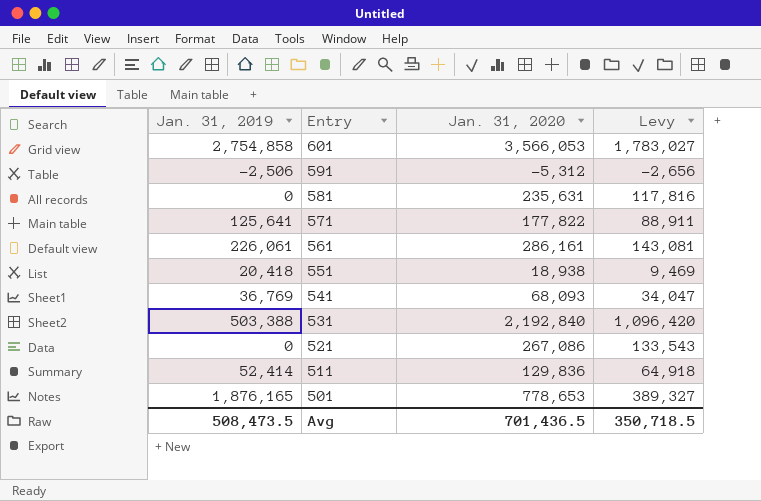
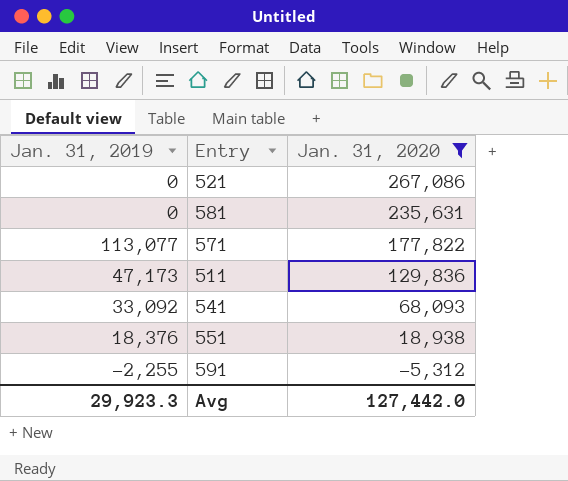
filter: none -> Jan. 31, 2020 <= 267,086
row order: Entry descending -> Jan. 31, 2020 descending
column Levy | formula: [Jan. 31, 2020] * 0.5 -> none
571 | Jan. 31, 2019: 125,641 -> 113,077
511 | Jan. 31, 2019: 52,414 -> 47,173
541 | Jan. 31, 2019: 36,769 -> 33,092
551 | Jan. 31, 2019: 20,418 -> 18,376
591 | Jan. 31, 2019: -2,506 -> -2,255
Avg | Jan. 31, 2019: 508,473.5 -> 29,923.3
Avg | Jan. 31, 2020: 701,436.5 -> 127,442.0

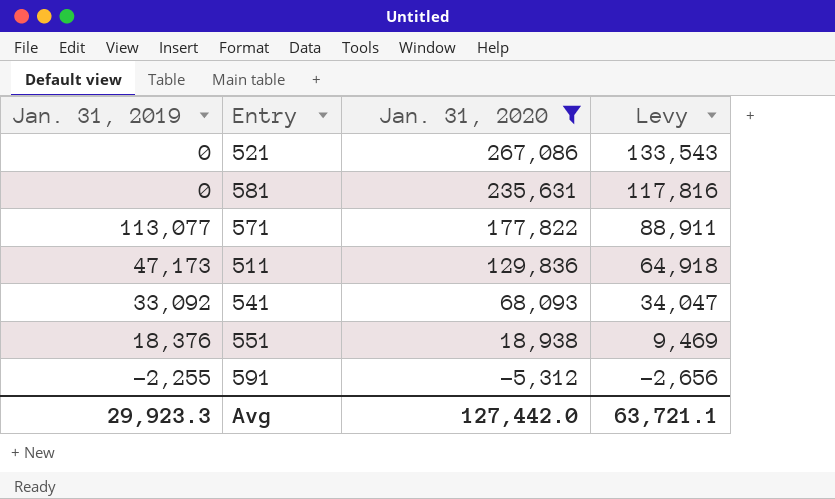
column Levy | formula: none -> [Jan. 31, 2020] * 0.5

